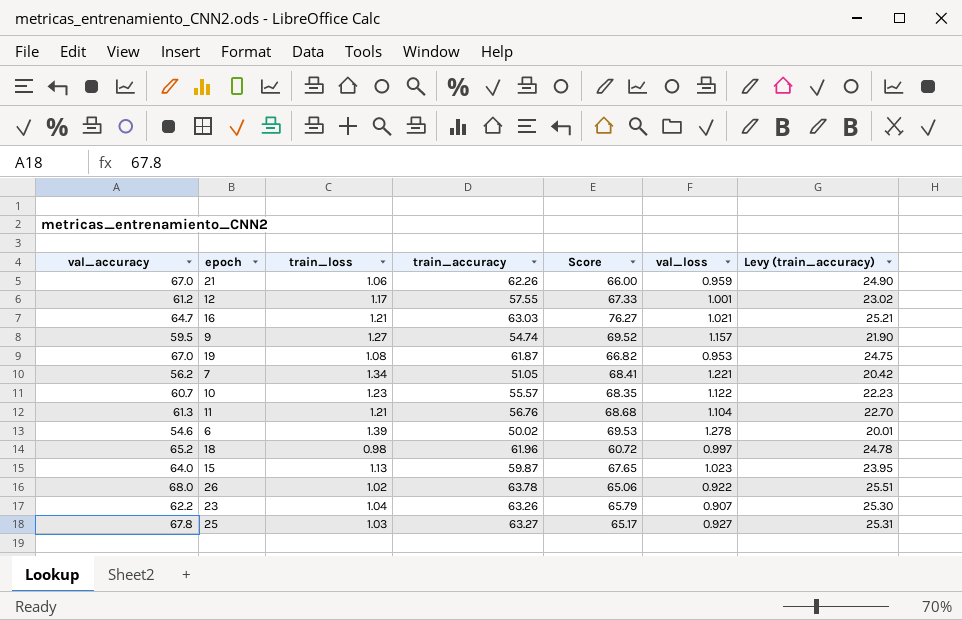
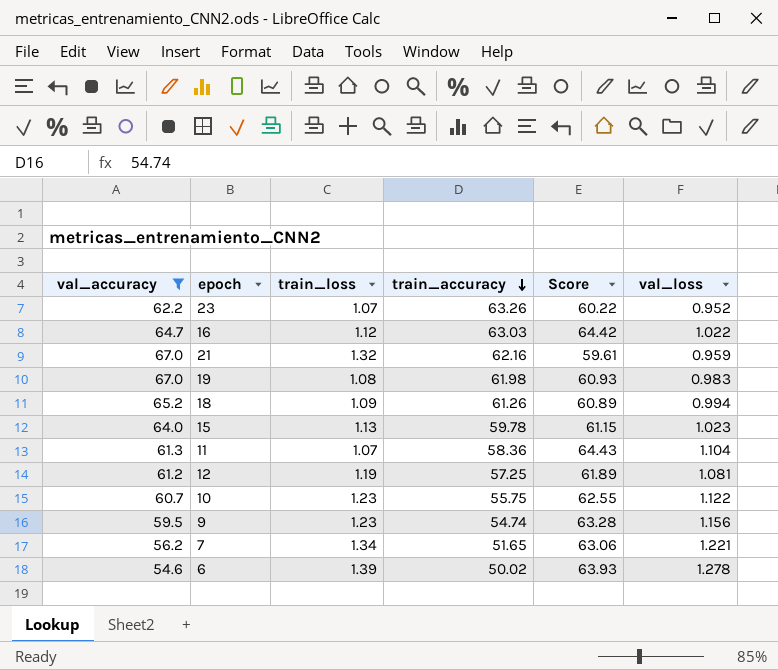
filter: none -> val_accuracy <= 67.0
row order: none -> train_accuracy descending
column Levy (train_accuracy) | formula: [train_accuracy] * 0.4 -> none
column Score | formula: [train_loss] * [train_accuracy] -> [train_accuracy] * [val_loss]
23 | train_loss: 1.04 -> 1.07
23 | val_loss: 0.907 -> 0.952
16 | train_loss: 1.21 -> 1.12
16 | val_loss: 1.021 -> 1.022
21 | train_loss: 1.06 -> 1.32
21 | train_accuracy: 62.26 -> 62.16
19 | train_accuracy: 61.87 -> 61.98
19 | val_loss: 0.953 -> 0.983
18 | train_loss: 0.98 -> 1.09
18 | train_accuracy: 61.96 -> 61.26
18 | val_loss: 0.997 -> 0.994
15 | train_accuracy: 59.87 -> 59.78
11 | train_loss: 1.21 -> 1.07
11 | train_accuracy: 56.76 -> 58.36
12 | train_loss: 1.17 -> 1.19
12 | train_accuracy: 57.55 -> 57.25
12 | val_loss: 1.001 -> 1.081
10 | train_accuracy: 55.57 -> 55.75
9 | train_loss: 1.27 -> 1.23
9 | val_loss: 1.157 -> 1.156
7 | train_accuracy: 51.05 -> 51.65

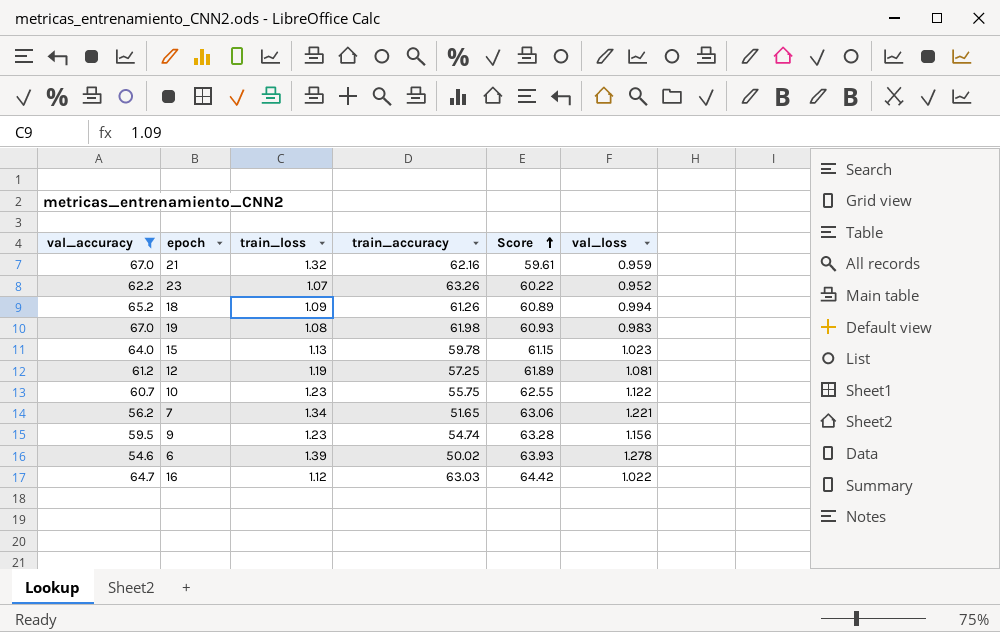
row order: train_accuracy descending -> Score ascending
row 11: 61.3 | 1.07 | 58.36 | 64.43 | 1.104 -> none

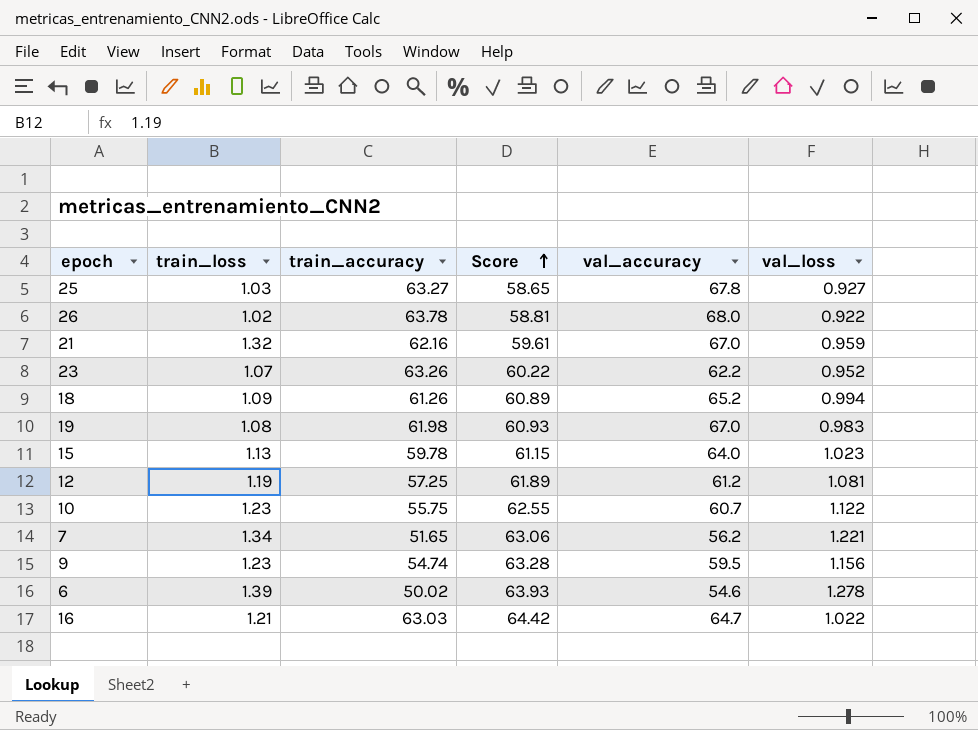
filter: val_accuracy <= 67.0 -> none
column val_accuracy | position: 1 -> 5
16 | train_loss: 1.12 -> 1.21

